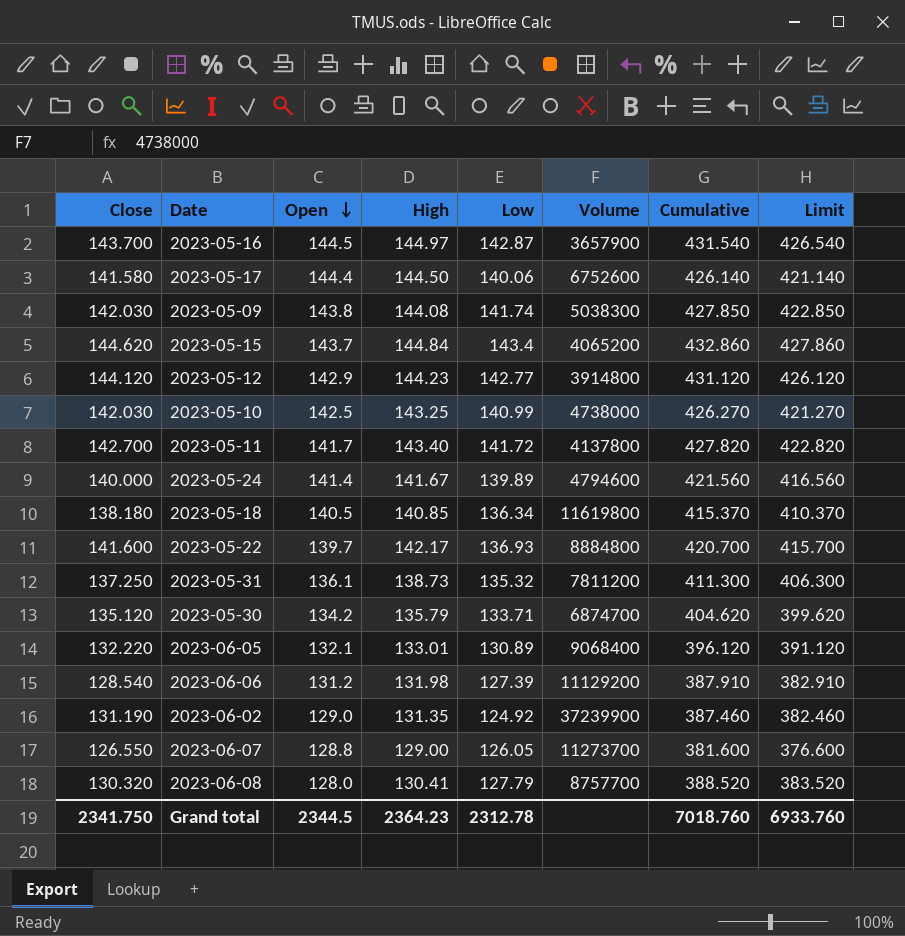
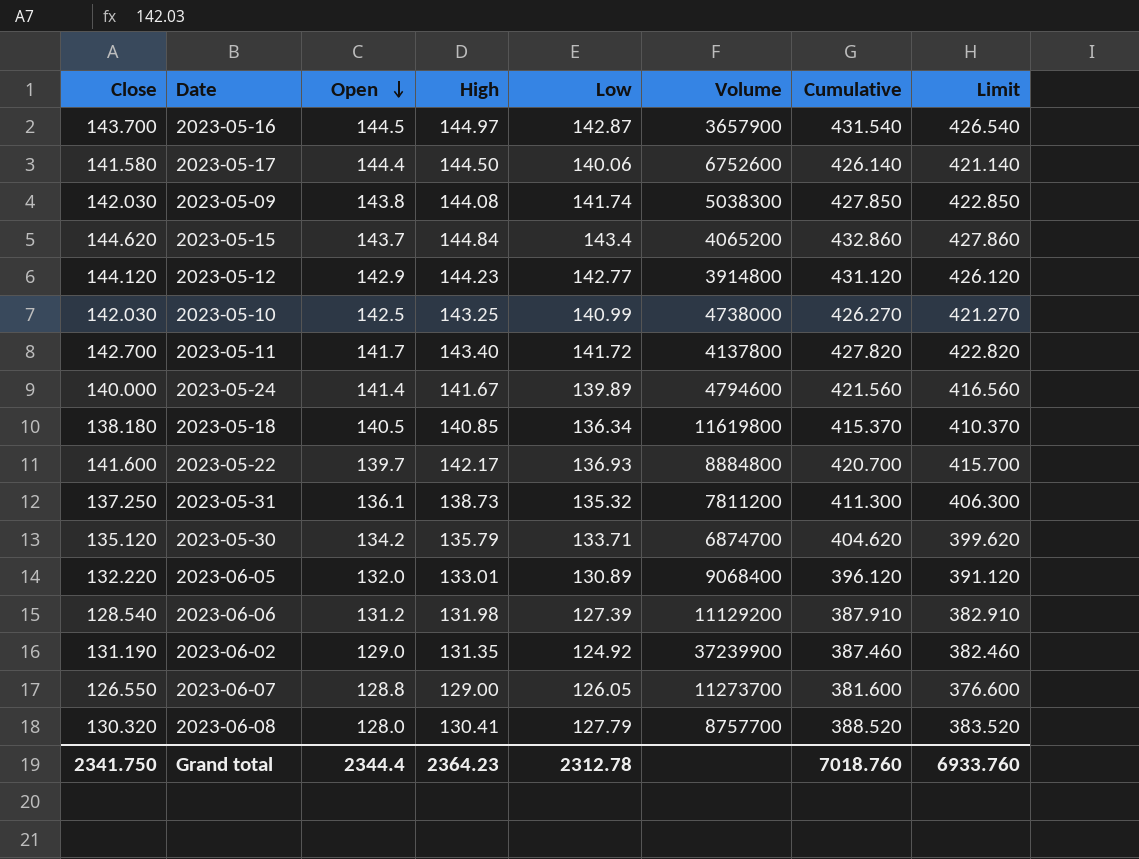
2023-06-05 | Open: 132.1 -> 132.0
Grand total | Open: 2344.5 -> 2344.4

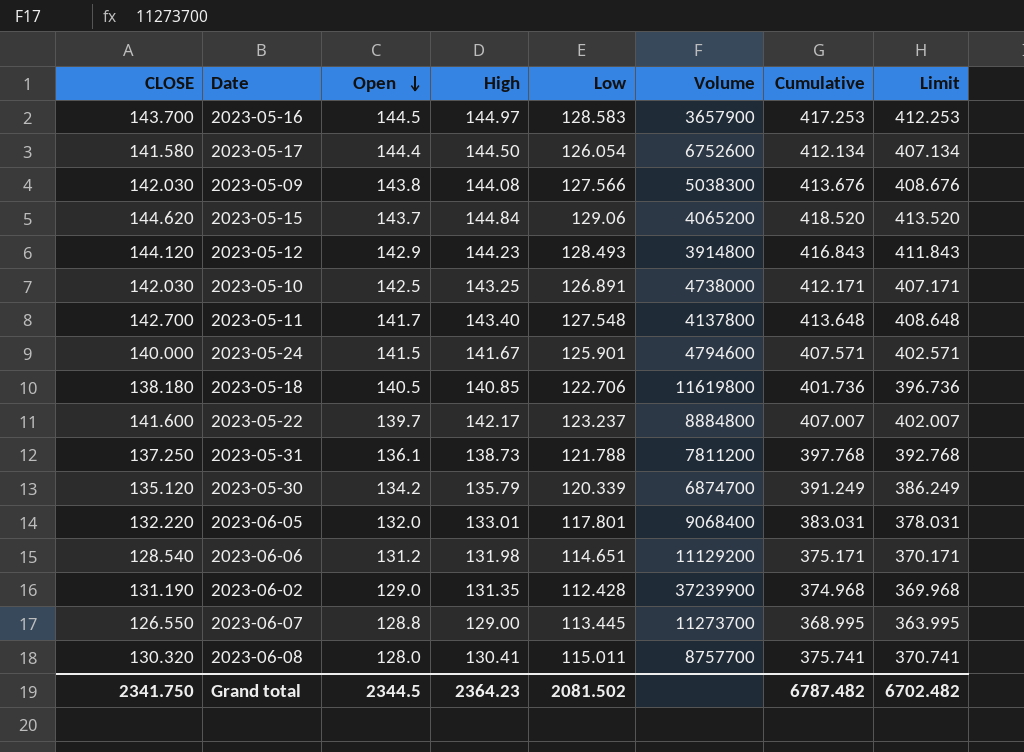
column name: Close -> CLOSE
2023-05-16 | Low: 142.87 -> 128.583
2023-05-16 | Cumulative: 431.540 -> 417.253
2023-05-16 | Limit: 426.540 -> 412.253
2023-05-17 | Low: 140.06 -> 126.054
2023-05-17 | Cumulative: 426.140 -> 412.134
2023-05-17 | Limit: 421.140 -> 407.134
2023-05-09 | Low: 141.74 -> 127.566
2023-05-09 | Cumulative: 427.850 -> 413.676
2023-05-09 | Limit: 422.850 -> 408.676
2023-05-15 | Low: 143.4 -> 129.06
2023-05-15 | Cumulative: 432.860 -> 418.520
2023-05-15 | Limit: 427.860 -> 413.520
2023-05-12 | Low: 142.77 -> 128.493
2023-05-12 | Cumulative: 431.120 -> 416.843
2023-05-12 | Limit: 426.120 -> 411.843
2023-05-10 | Low: 140.99 -> 126.891
2023-05-10 | Cumulative: 426.270 -> 412.171
2023-05-10 | Limit: 421.270 -> 407.171
2023-05-11 | Low: 141.72 -> 127.548
2023-05-11 | Cumulative: 427.820 -> 413.648
2023-05-11 | Limit: 422.820 -> 408.648
2023-05-24 | Open: 141.4 -> 141.5
2023-05-24 | Low: 139.89 -> 125.901
2023-05-24 | Cumulative: 421.560 -> 407.571
2023-05-24 | Limit: 416.560 -> 402.571
2023-05-18 | Low: 136.34 -> 122.706
2023-05-18 | Cumulative: 415.370 -> 401.736
2023-05-18 | Limit: 410.370 -> 396.736
2023-05-22 | Low: 136.93 -> 123.237
2023-05-22 | Cumulative: 420.700 -> 407.007
2023-05-22 | Limit: 415.700 -> 402.007
2023-05-31 | Low: 135.32 -> 121.788
2023-05-31 | Cumulative: 411.300 -> 397.768
2023-05-31 | Limit: 406.300 -> 392.768
2023-05-30 | Low: 133.71 -> 120.339
2023-05-30 | Cumulative: 404.620 -> 391.249
2023-05-30 | Limit: 399.620 -> 386.249
2023-06-05 | Low: 130.89 -> 117.801
2023-06-05 | Cumulative: 396.120 -> 383.031
2023-06-05 | Limit: 391.120 -> 378.031
2023-06-06 | Low: 127.39 -> 114.651
2023-06-06 | Cumulative: 387.910 -> 375.171
2023-06-06 | Limit: 382.910 -> 370.171
2023-06-02 | Low: 124.92 -> 112.428
2023-06-02 | Cumulative: 387.460 -> 374.968
2023-06-02 | Limit: 382.460 -> 369.968
2023-06-07 | Low: 126.05 -> 113.445
2023-06-07 | Cumulative: 381.600 -> 368.995
2023-06-07 | Limit: 376.600 -> 363.995
2023-06-08 | Low: 127.79 -> 115.011
2023-06-08 | Cumulative: 388.520 -> 375.741
2023-06-08 | Limit: 383.520 -> 370.741
Grand total | Open: 2344.4 -> 2344.5
Grand total | Low: 2312.78 -> 2081.502
Grand total | Cumulative: 7018.760 -> 6787.482
Grand total | Limit: 6933.760 -> 6702.482

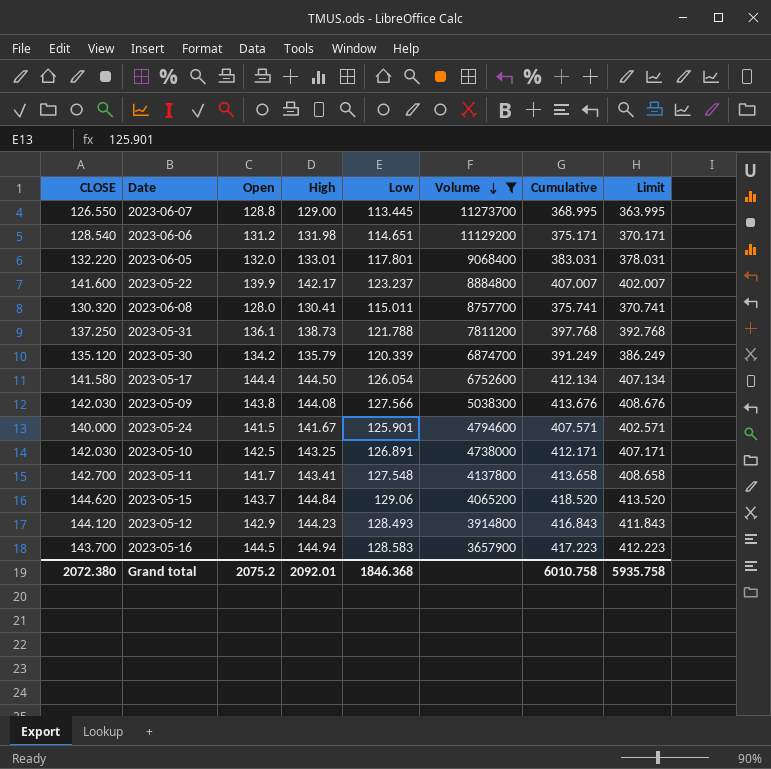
filter: none -> Volume <= 11273700
row order: Open descending -> Volume descending
2023-05-22 | Open: 139.7 -> 139.9
2023-05-11 | High: 143.40 -> 143.41
2023-05-11 | Cumulative: 413.648 -> 413.658
2023-05-11 | Limit: 408.648 -> 408.658
2023-05-16 | High: 144.97 -> 144.94
2023-05-16 | Cumulative: 417.253 -> 417.223
2023-05-16 | Limit: 412.253 -> 412.223
Grand total | CLOSE: 2341.750 -> 2072.380
Grand total | Open: 2344.5 -> 2075.2
Grand total | High: 2364.23 -> 2092.01
Grand total | Low: 2081.502 -> 1846.368
Grand total | Cumulative: 6787.482 -> 6010.758
Grand total | Limit: 6702.482 -> 5935.758

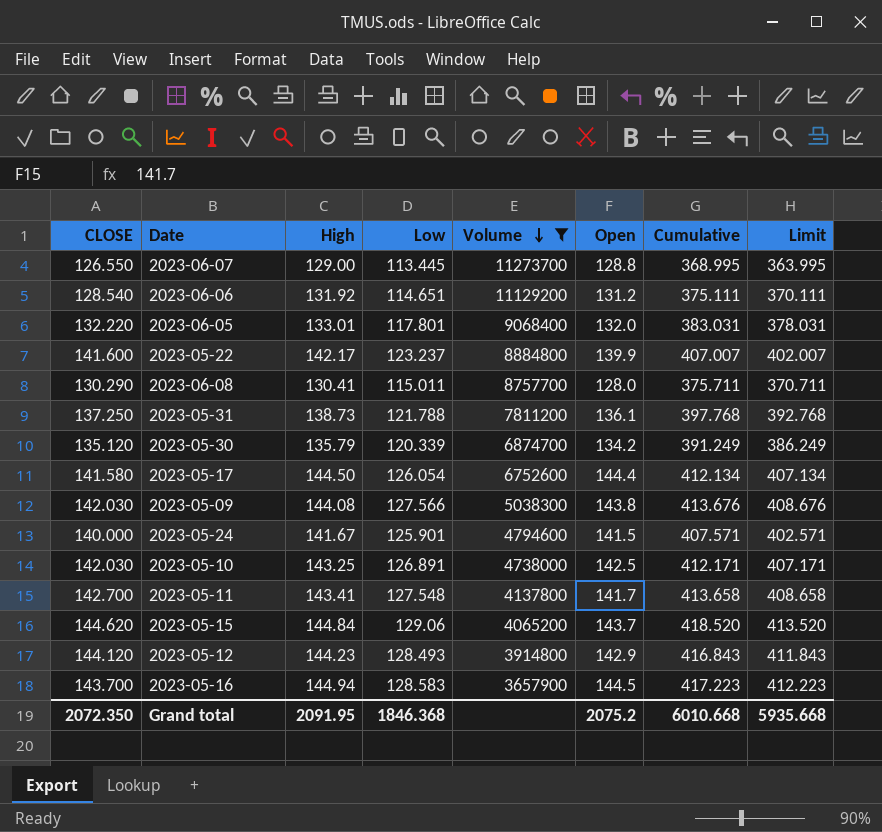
column Open | position: 3 -> 6
2023-06-06 | High: 131.98 -> 131.92
2023-06-06 | Cumulative: 375.171 -> 375.111
2023-06-06 | Limit: 370.171 -> 370.111
2023-06-08 | CLOSE: 130.320 -> 130.290
2023-06-08 | Cumulative: 375.741 -> 375.711
2023-06-08 | Limit: 370.741 -> 370.711
Grand total | CLOSE: 2072.380 -> 2072.350
Grand total | High: 2092.01 -> 2091.95
Grand total | Cumulative: 6010.758 -> 6010.668
Grand total | Limit: 5935.758 -> 5935.668

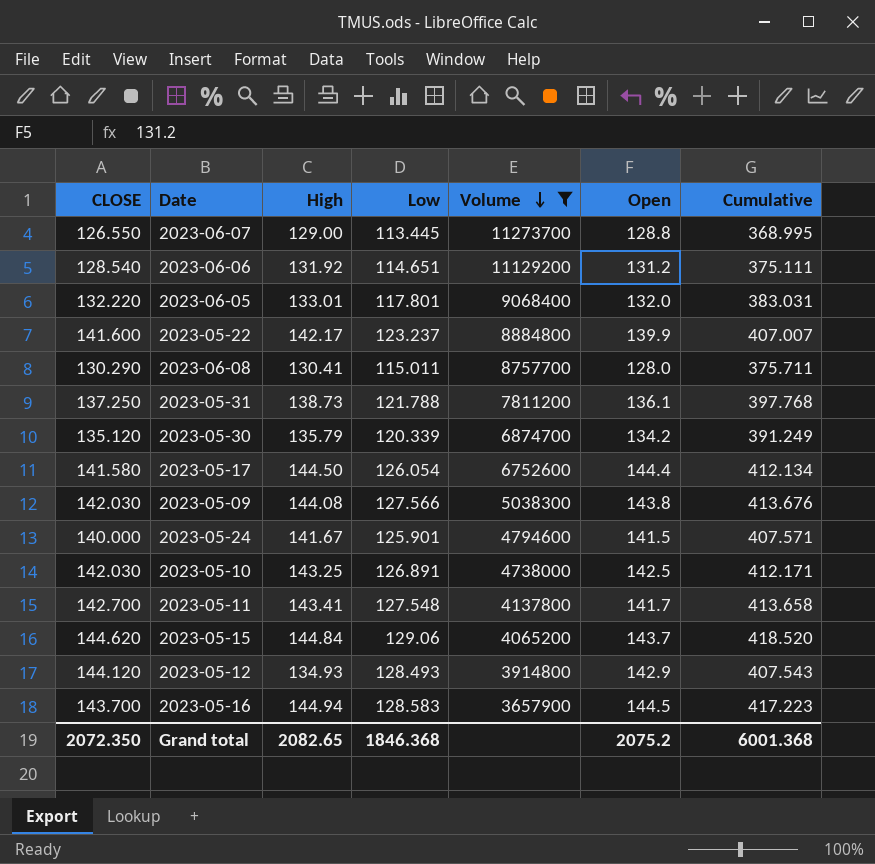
column Limit | formula: [Cumulative] - 5 -> none
2023-05-12 | High: 144.23 -> 134.93
2023-05-12 | Cumulative: 416.843 -> 407.543
Grand total | High: 2091.95 -> 2082.65
Grand total | Cumulative: 6010.668 -> 6001.368

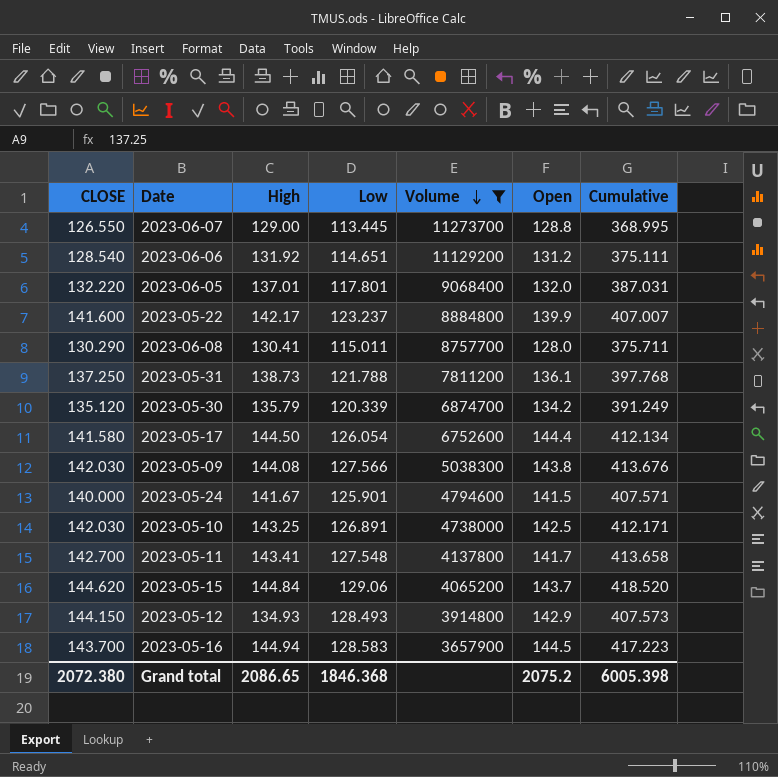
2023-06-05 | High: 133.01 -> 137.01
2023-06-05 | Cumulative: 383.031 -> 387.031
2023-05-12 | CLOSE: 144.120 -> 144.150
2023-05-12 | Cumulative: 407.543 -> 407.573
Grand total | CLOSE: 2072.350 -> 2072.380
Grand total | High: 2082.65 -> 2086.65
Grand total | Cumulative: 6001.368 -> 6005.398

